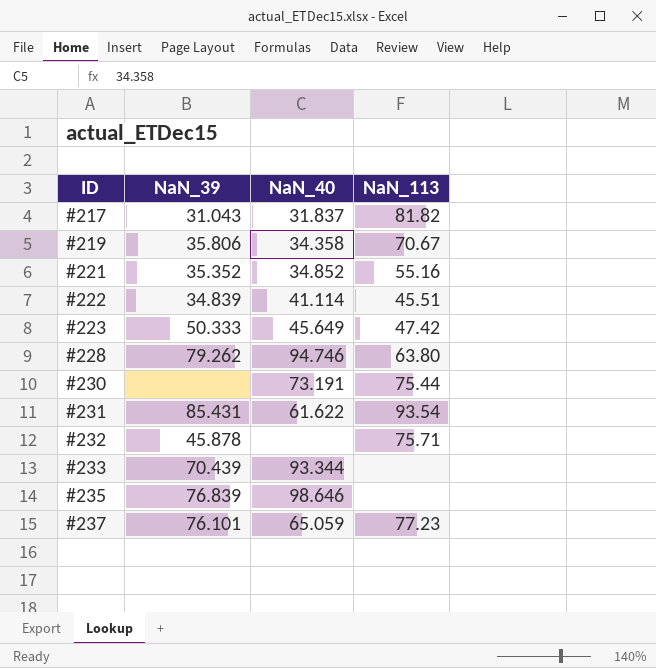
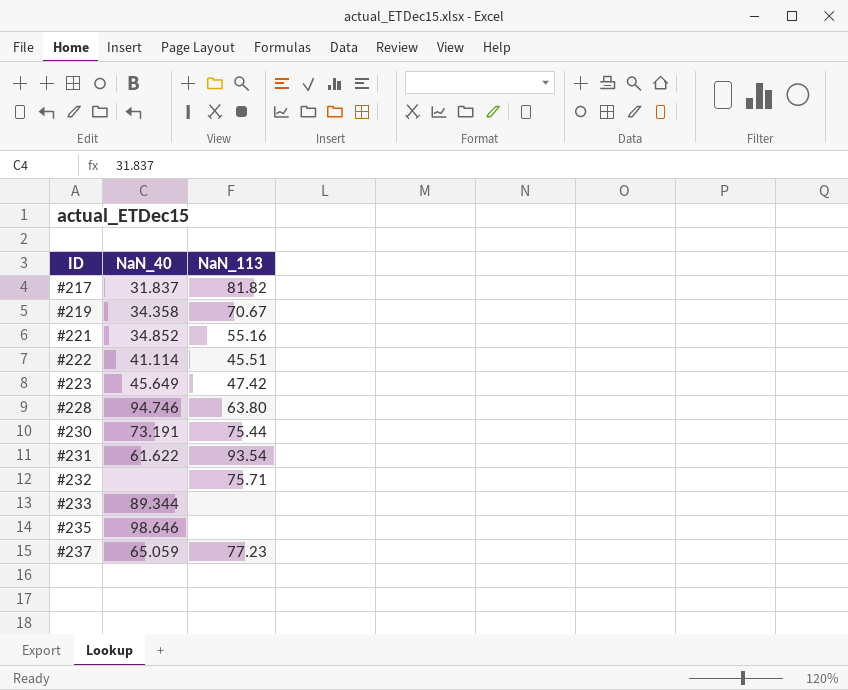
column NaN_39 | position: 2 -> none
#233 | NaN_40: 93.344 -> 89.344

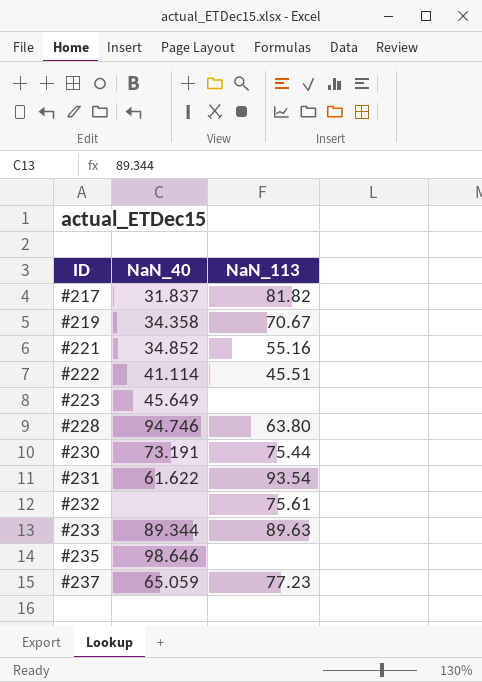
#223 | NaN_113: 47.42 -> none
#232 | NaN_113: 75.71 -> 75.61
#233 | NaN_113: none -> 89.63

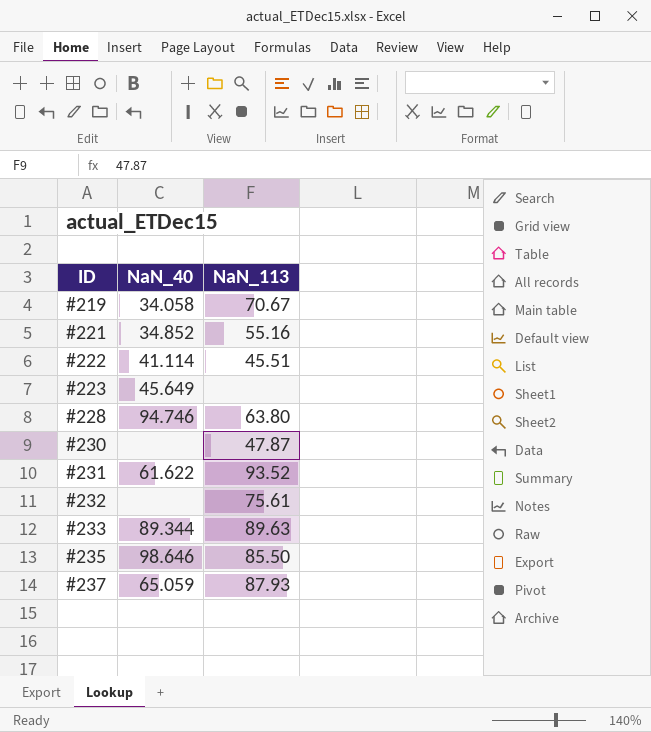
row #217: 31.837 | 81.82 -> none
#219 | NaN_40: 34.358 -> 34.058
#230 | NaN_40: 73.191 -> none
#230 | NaN_113: 75.44 -> 47.87
#231 | NaN_113: 93.54 -> 93.52
#235 | NaN_113: none -> 85.50
#237 | NaN_113: 77.23 -> 87.93

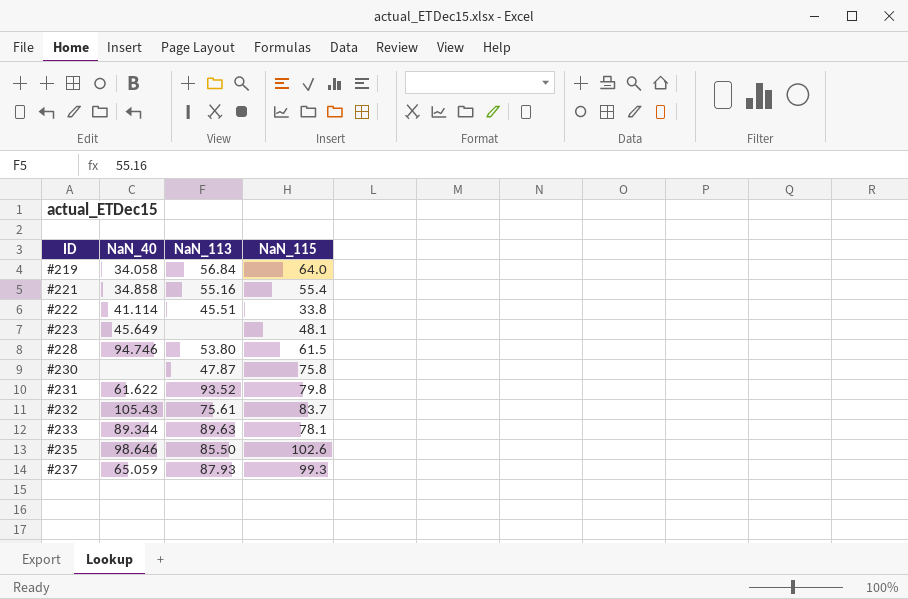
column NaN_115 | position: none -> 4
#219 | NaN_113: 70.67 -> 56.84
#221 | NaN_40: 34.852 -> 34.858
#228 | NaN_113: 63.80 -> 53.80
#232 | NaN_40: none -> 105.43

